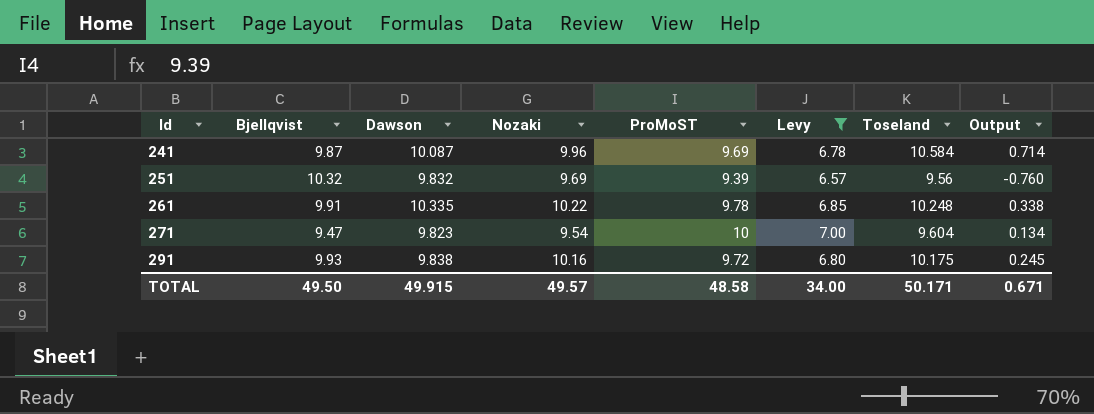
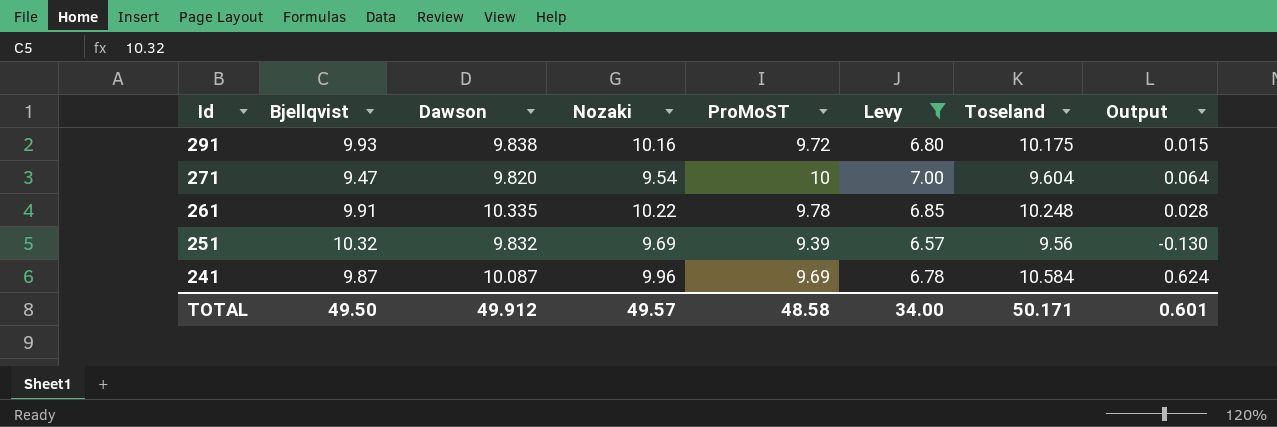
row order: Id ascending -> Id descending
column Output | formula: [Toseland] - [Bjellqvist] -> [Toseland] - [Nozaki]
271 | Dawson: 9.823 -> 9.820
TOTAL | Dawson: 49.915 -> 49.912
TOTAL | Output: 0.671 -> 0.601

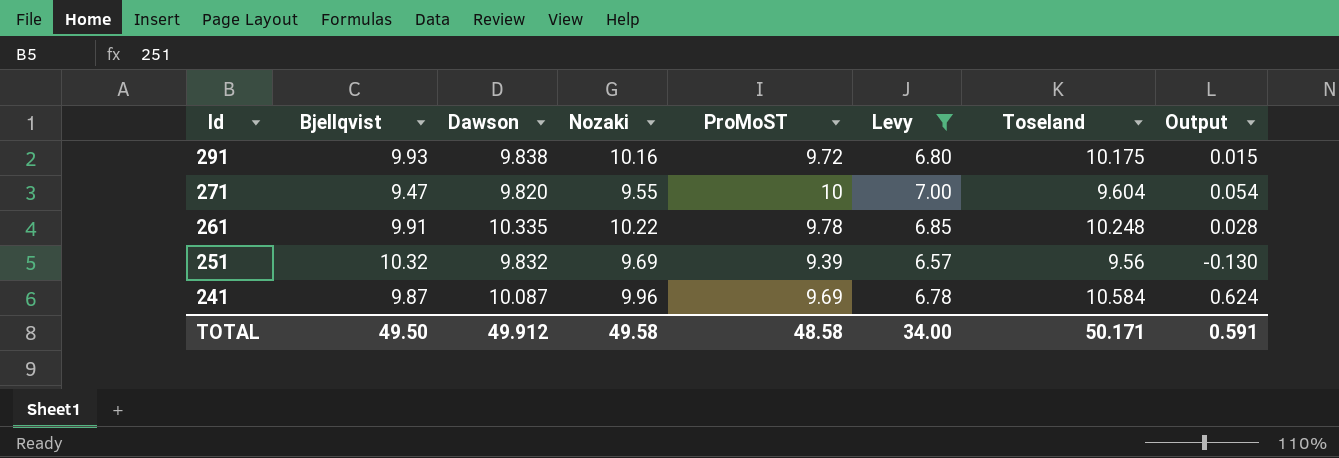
271 | Nozaki: 9.54 -> 9.55
271 | Output: 0.064 -> 0.054
TOTAL | Nozaki: 49.57 -> 49.58
TOTAL | Output: 0.601 -> 0.591

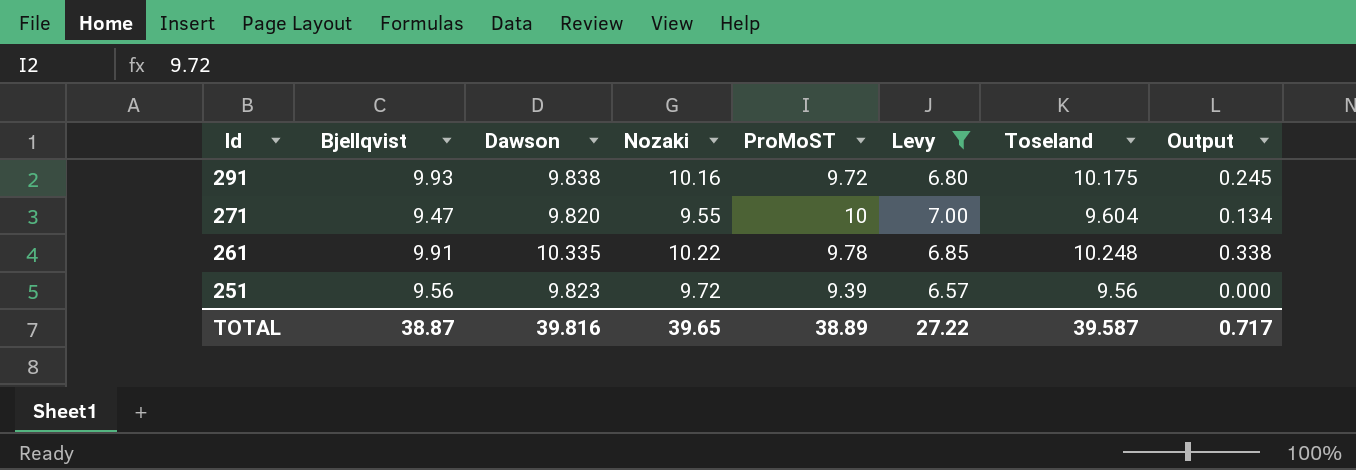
column Output | formula: [Toseland] - [Nozaki] -> [Toseland] - [Bjellqvist]
row 241: 9.87 | 10.087 | 9.96 | 9.69 | 6.78 | 10.584 | 0.624 -> none
251 | Bjellqvist: 10.32 -> 9.56
251 | Dawson: 9.832 -> 9.823
251 | Nozaki: 9.69 -> 9.72
TOTAL | Bjellqvist: 49.50 -> 38.87
TOTAL | Dawson: 49.912 -> 39.816
TOTAL | Nozaki: 49.58 -> 39.65
TOTAL | ProMoST: 48.58 -> 38.89
TOTAL | Levy: 34.00 -> 27.22
TOTAL | Toseland: 50.171 -> 39.587
TOTAL | Output: 0.591 -> 0.717

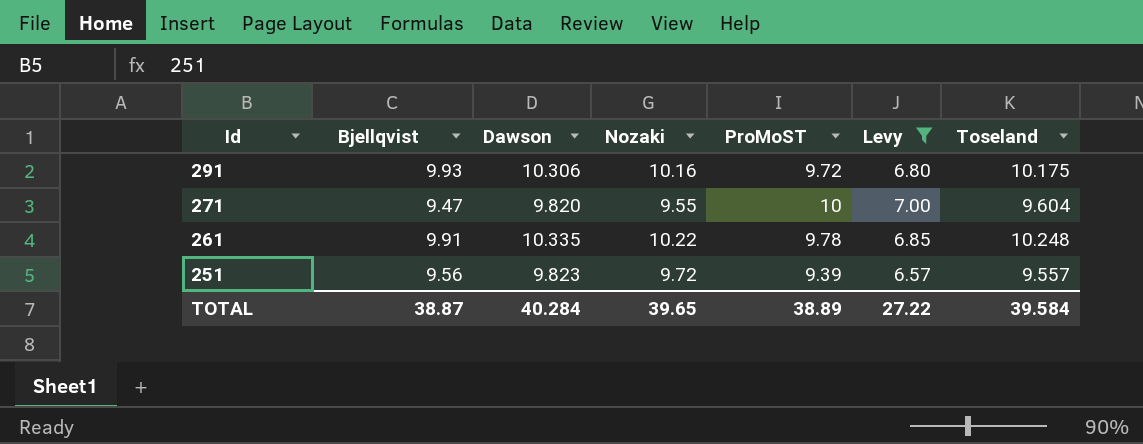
column Output | formula: [Toseland] - [Bjellqvist] -> none
291 | Dawson: 9.838 -> 10.306
251 | Toseland: 9.56 -> 9.557
TOTAL | Dawson: 39.816 -> 40.284
TOTAL | Toseland: 39.587 -> 39.584

